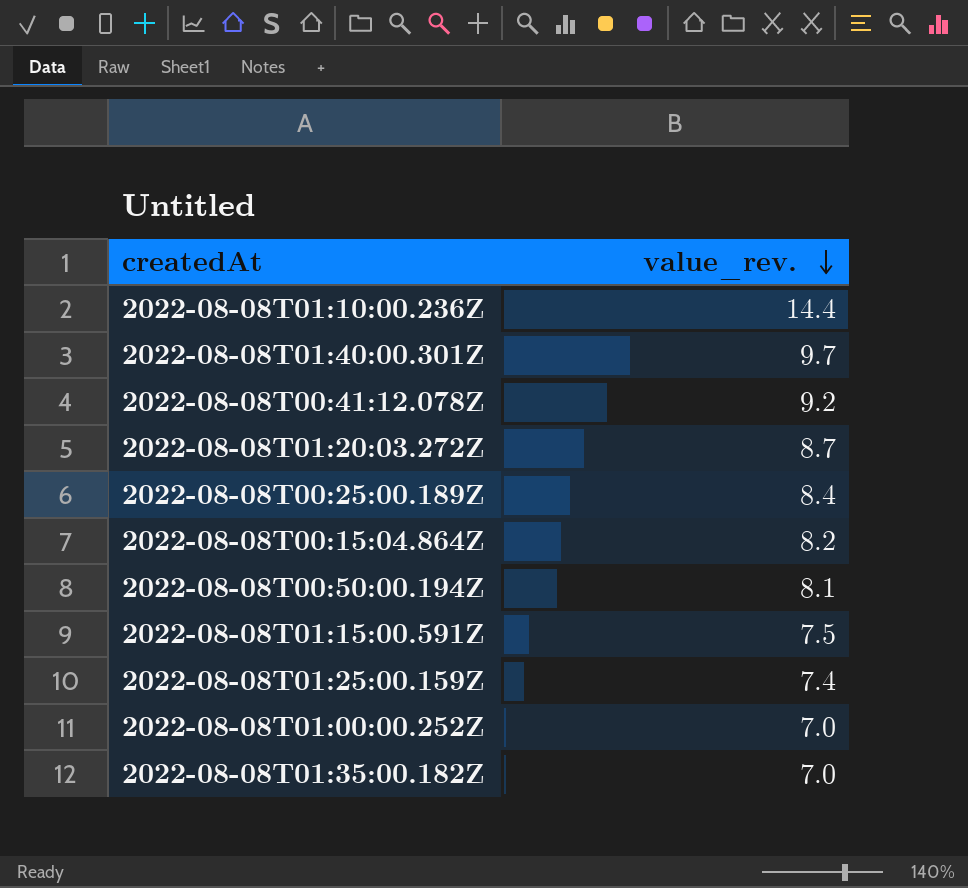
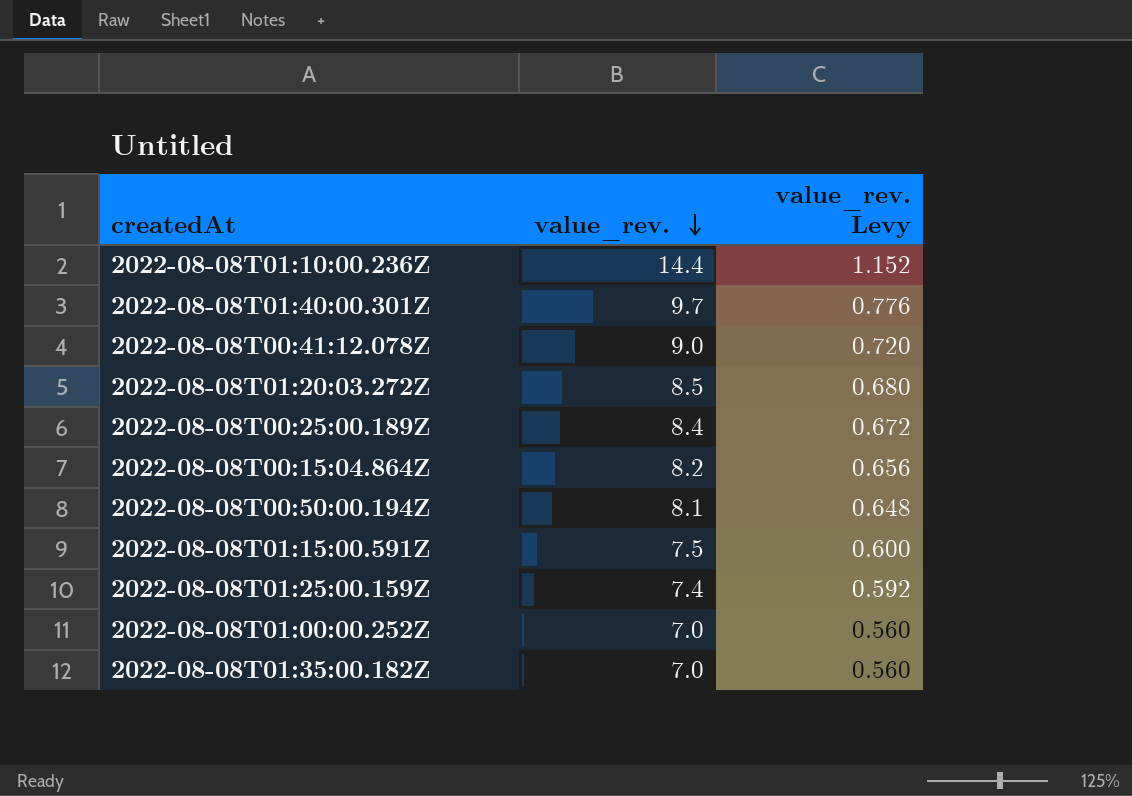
column value_rev. Levy | formula: none -> [value_rev.] * 0.08
2022-08-08T00:41:12.078Z | value_rev.: 9.2 -> 9.0
2022-08-08T01:20:03.272Z | value_rev.: 8.7 -> 8.5

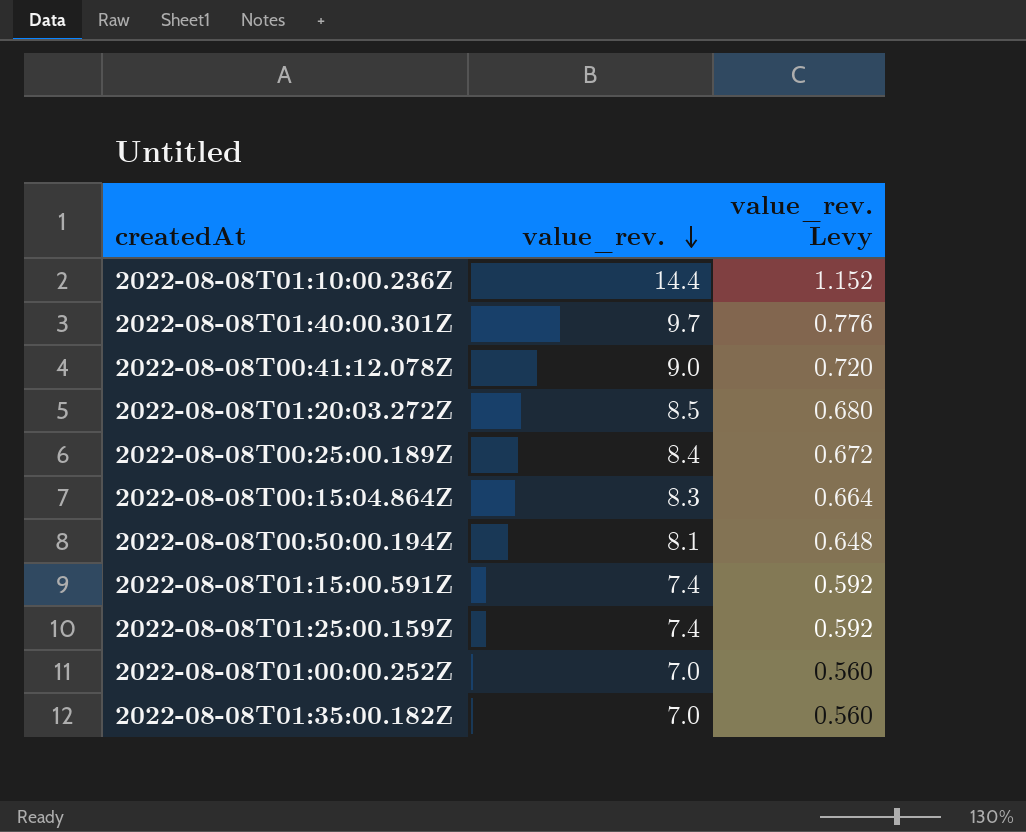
2022-08-08T00:15:04.864Z | value_rev.: 8.2 -> 8.3
2022-08-08T00:15:04.864Z | value_rev. Levy: 0.656 -> 0.664
2022-08-08T01:15:00.591Z | value_rev.: 7.5 -> 7.4
2022-08-08T01:15:00.591Z | value_rev. Levy: 0.600 -> 0.592

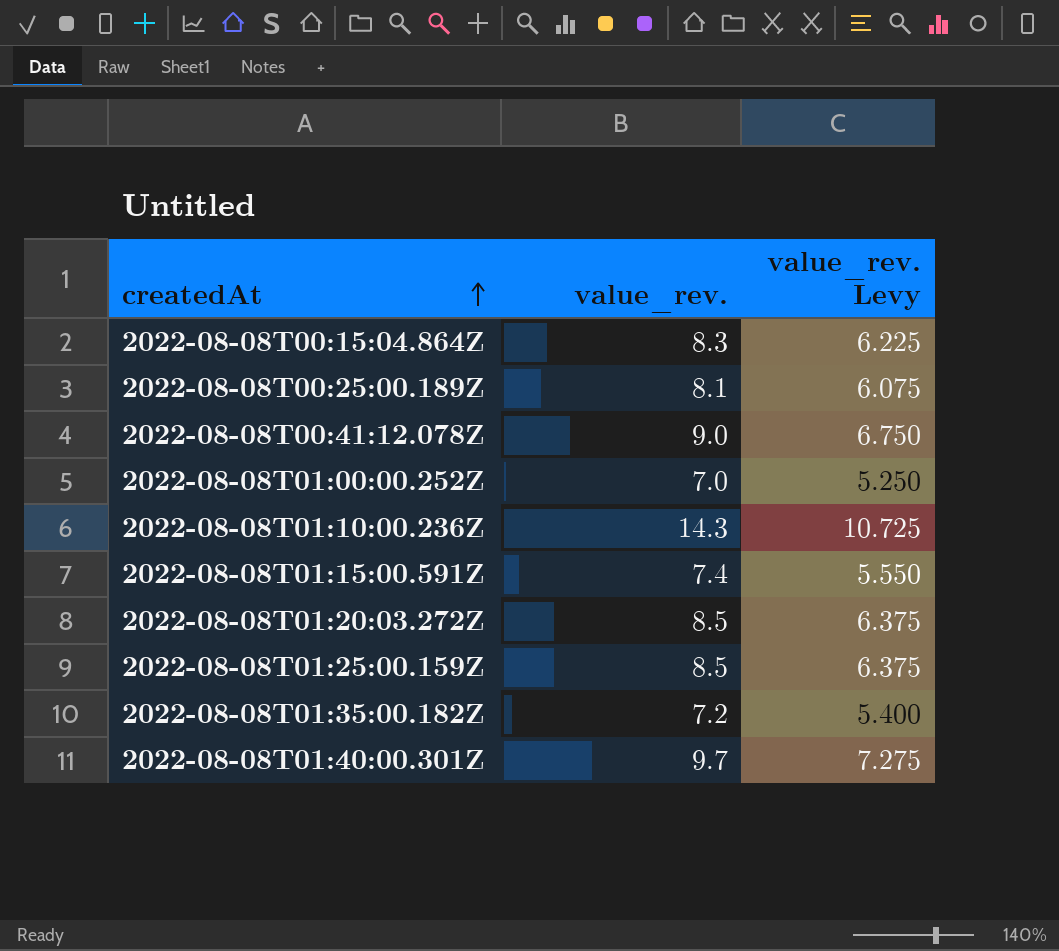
row order: value_rev. descending -> createdAt ascending
column value_rev. Levy | formula: [value_rev.] * 0.08 -> [value_rev.] * 0.75
row 2022-08-08T00:50:00.194Z: 8.1 | 0.648 -> none
2022-08-08T00:25:00.189Z | value_rev.: 8.4 -> 8.1
2022-08-08T01:10:00.236Z | value_rev.: 14.4 -> 14.3
2022-08-08T01:25:00.159Z | value_rev.: 7.4 -> 8.5
2022-08-08T01:35:00.182Z | value_rev.: 7.0 -> 7.2

